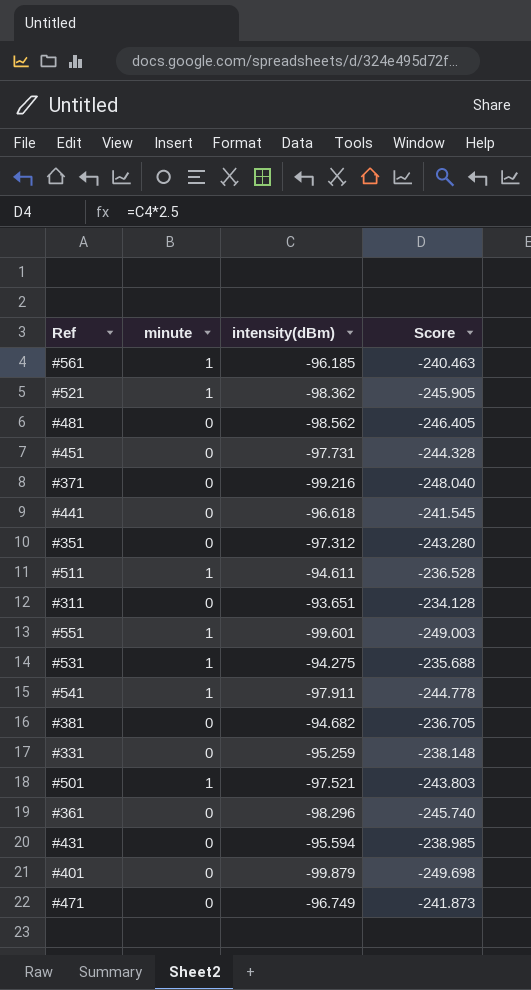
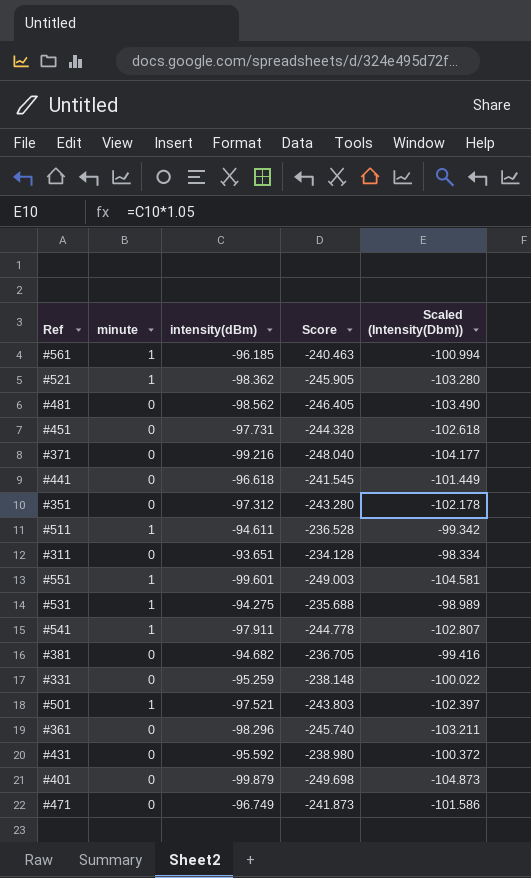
column Scaled (Intensity(Dbm)) | formula: none -> [intensity(dBm)] * 1.05
#431 | intensity(dBm): -95.594 -> -95.592
#431 | Score: -238.985 -> -238.980

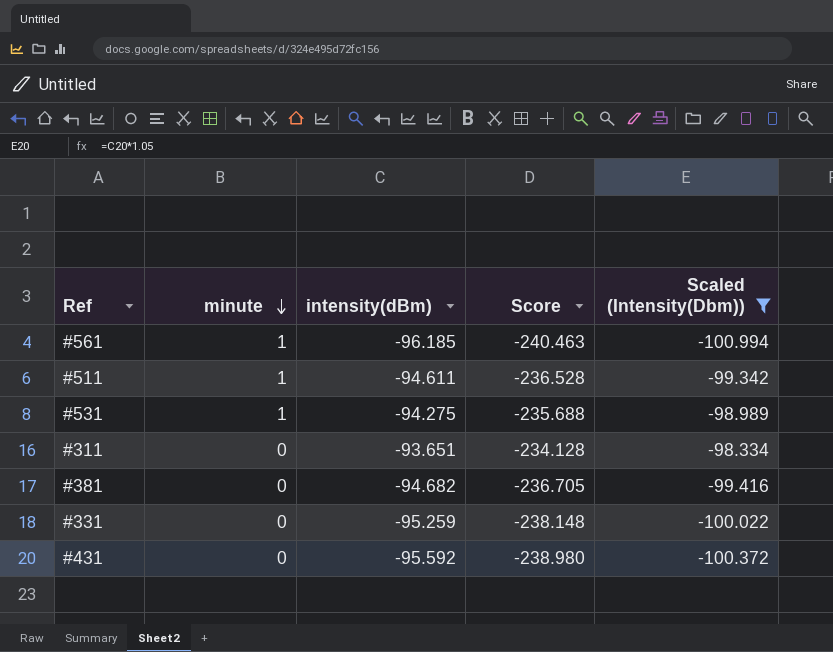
filter: none -> Scaled (Intensity(Dbm)) >= -100.994
row order: none -> minute descending

